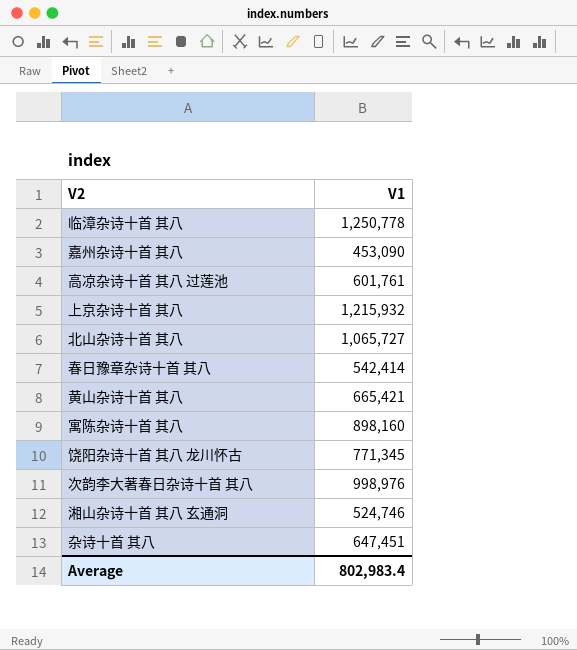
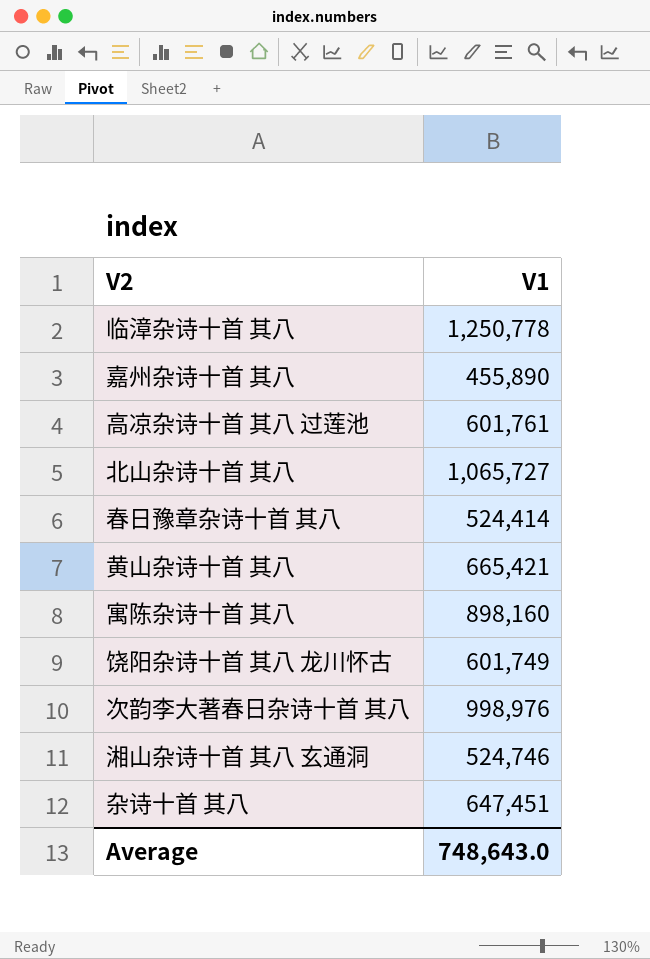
row 上京杂诗十首 其八: 1,215,932 -> none
嘉州杂诗十首 其八 | V1: 453,090 -> 455,890
春日豫章杂诗十首 其八 | V1: 542,414 -> 524,414
饶阳杂诗十首 其八 龙川怀古 | V1: 771,345 -> 601,749
Average | V1: 802,983.4 -> 748,643.0

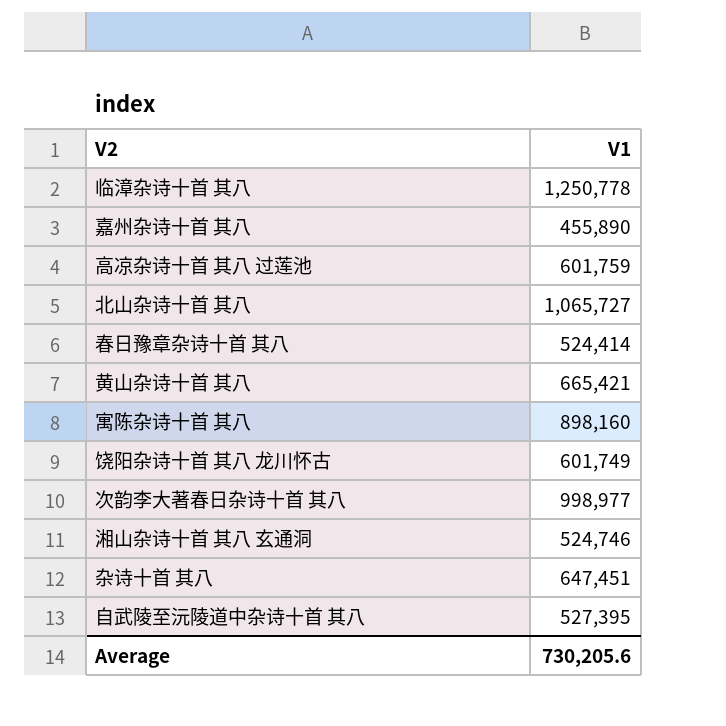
高凉杂诗十首 其八 过莲池 | V1: 601,761 -> 601,759
次韵李大著春日杂诗十首 其八 | V1: 998,976 -> 998,977
row 自武陵至沅陵道中杂诗十首 其八: none -> 527,395
Average | V1: 748,643.0 -> 730,205.6

